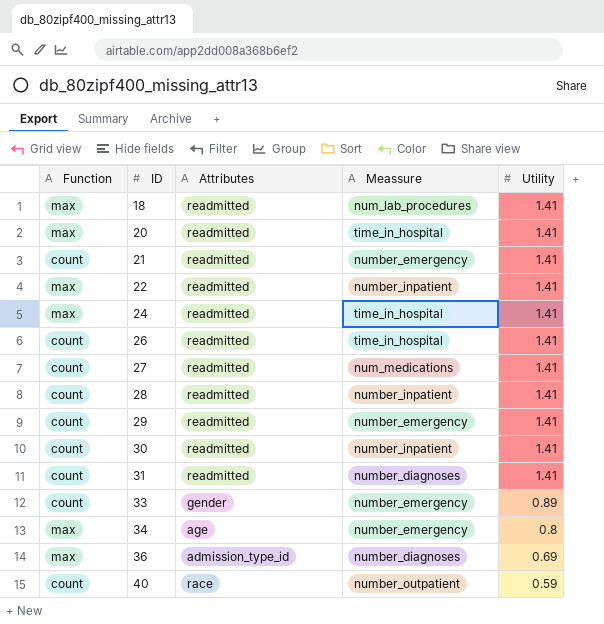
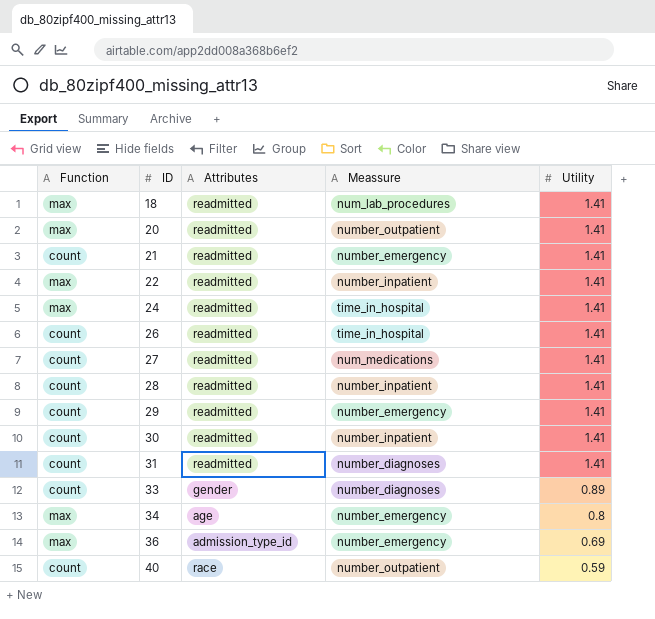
20 | Meassure: time_in_hospital -> number_outpatient
33 | Meassure: number_emergency -> number_diagnoses
36 | Meassure: number_diagnoses -> number_emergency

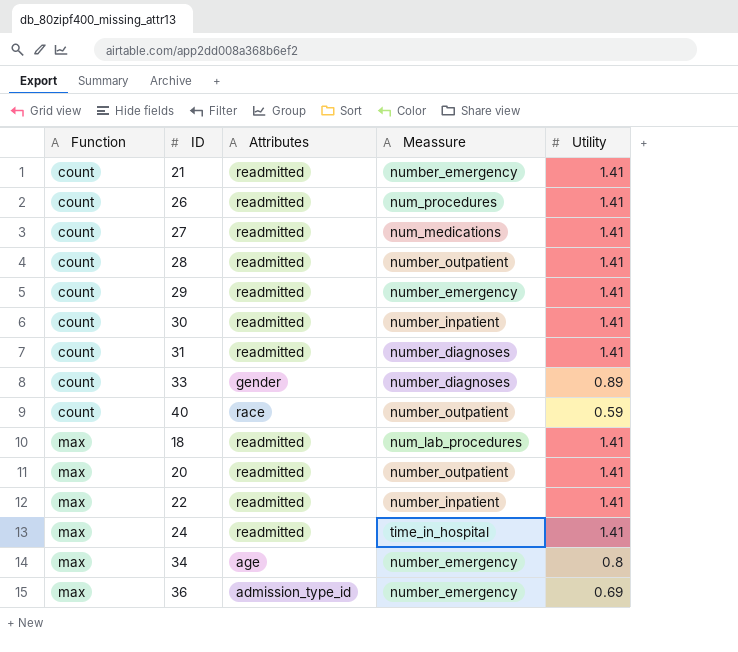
row order: ID ascending -> Function ascending
26 | Meassure: time_in_hospital -> num_procedures
28 | Meassure: number_inpatient -> number_outpatient

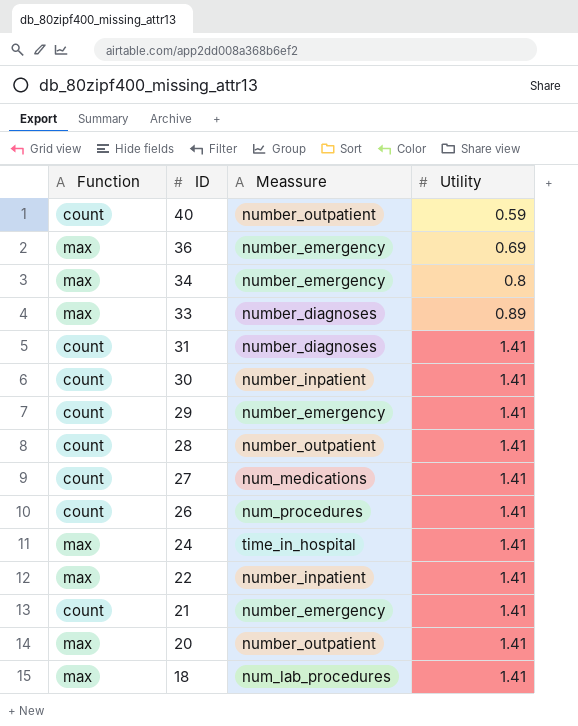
row order: Function ascending -> ID descending
column Attributes | position: 3 -> none
33 | Function: count -> max

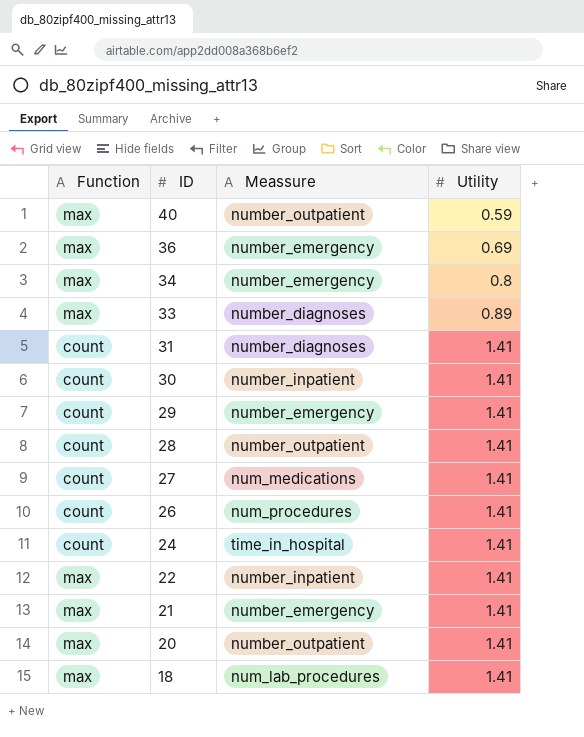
40 | Function: count -> max
24 | Function: max -> count
21 | Function: count -> max

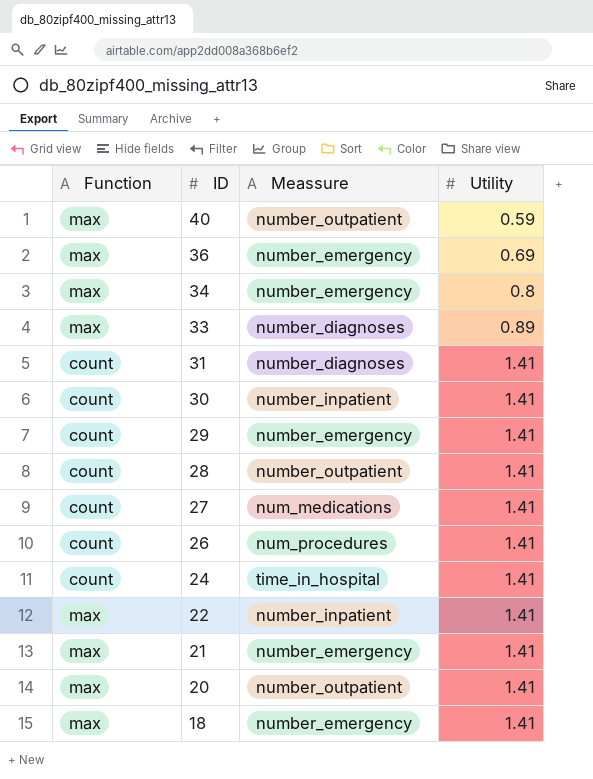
18 | Meassure: num_lab_procedures -> number_emergency

